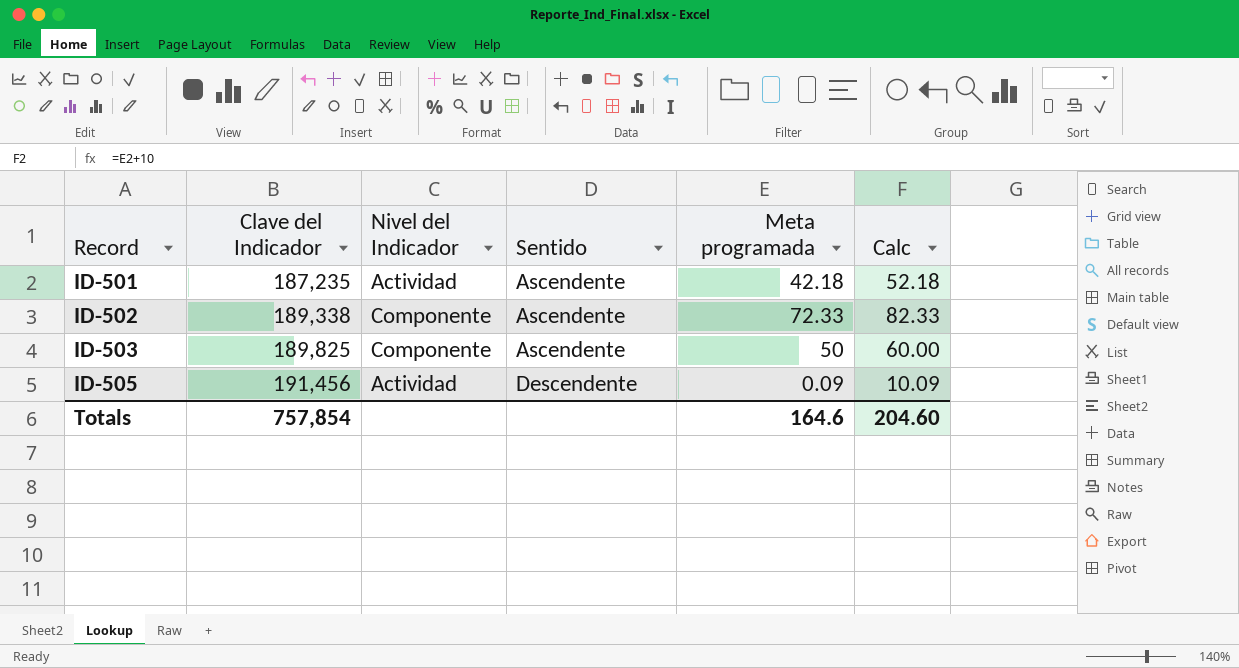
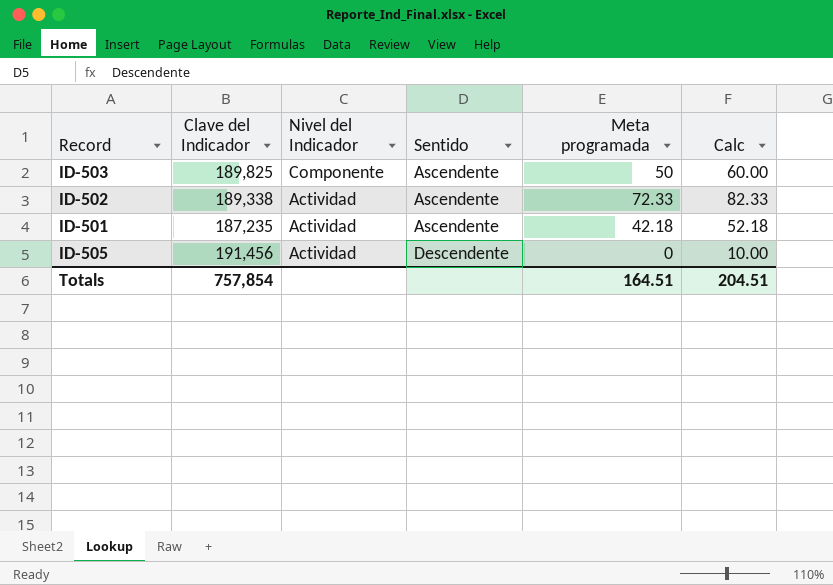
row order: Record ascending -> Nivel del Indicador descending
ID-502 | Nivel del Indicador: Componente -> Actividad
ID-505 | Meta programada: 0.09 -> 0
ID-505 | Calc: 10.09 -> 10.00
Totals | Meta programada: 164.6 -> 164.51
Totals | Calc: 204.60 -> 204.51

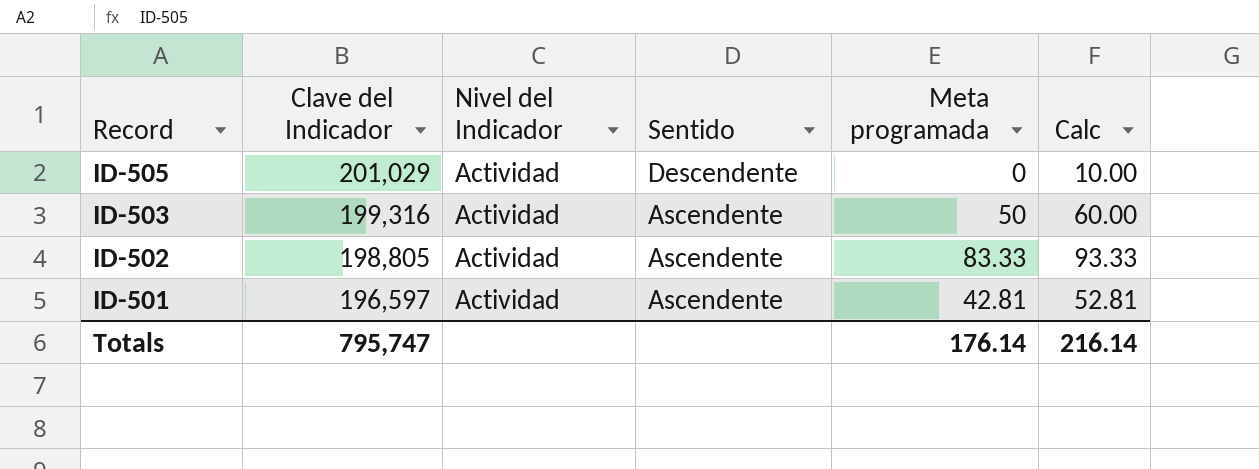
row order: Nivel del Indicador descending -> Record descending
ID-505 | Clave del Indicador: 191,456 -> 201,029
ID-503 | Clave del Indicador: 189,825 -> 199,316
ID-503 | Nivel del Indicador: Componente -> Actividad
ID-502 | Clave del Indicador: 189,338 -> 198,805
ID-502 | Meta programada: 72.33 -> 83.33
ID-502 | Calc: 82.33 -> 93.33
ID-501 | Clave del Indicador: 187,235 -> 196,597
ID-501 | Meta programada: 42.18 -> 42.81
ID-501 | Calc: 52.18 -> 52.81
Totals | Clave del Indicador: 757,854 -> 795,747
Totals | Meta programada: 164.51 -> 176.14
Totals | Calc: 204.51 -> 216.14

